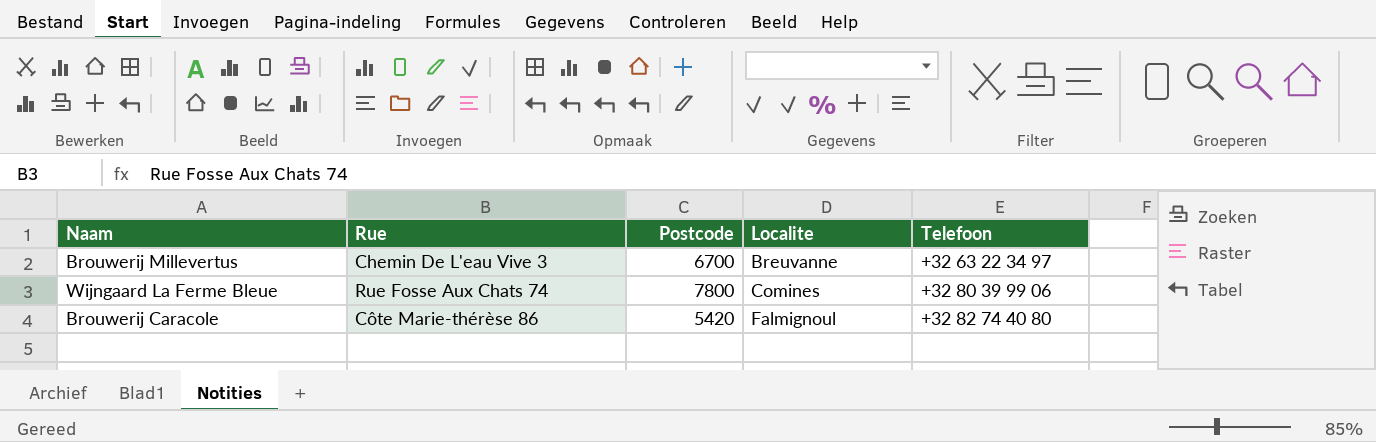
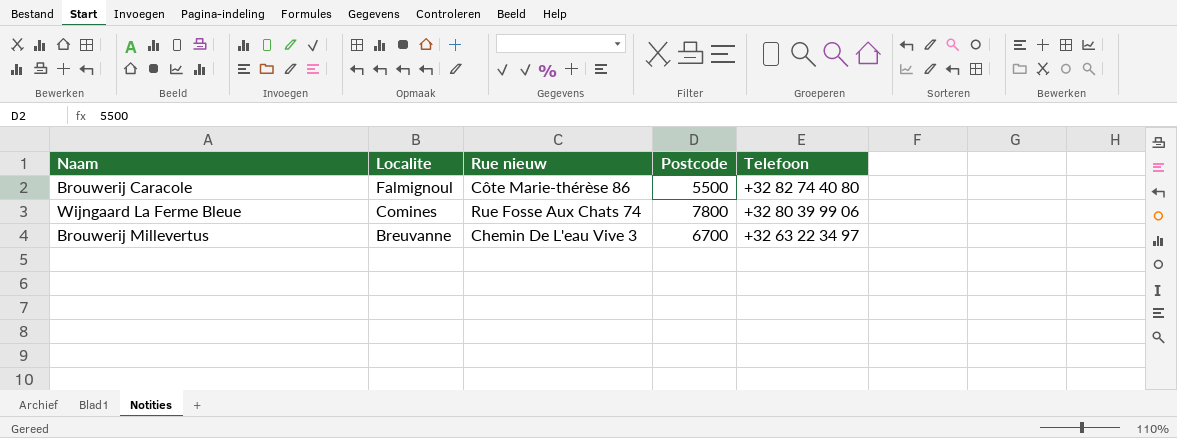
row order: Localite ascending -> Localite descending
column Localite | position: 4 -> 2
column name: Rue -> Rue nieuw
Brouwerij Caracole | Postcode: 5420 -> 5500

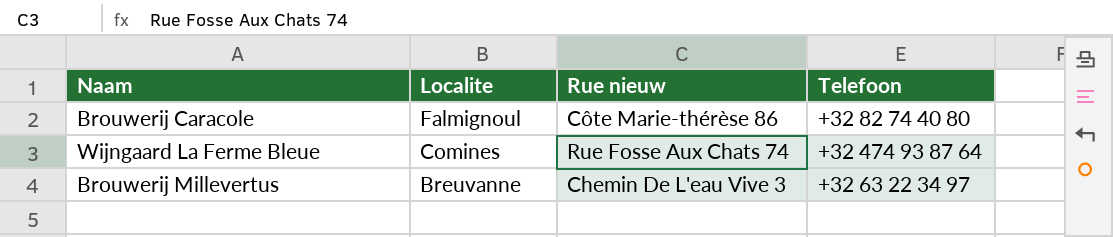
column Postcode | position: 4 -> none
Wijngaard La Ferme Bleue | Telefoon: +32 80 39 99 06 -> +32 474 93 87 64

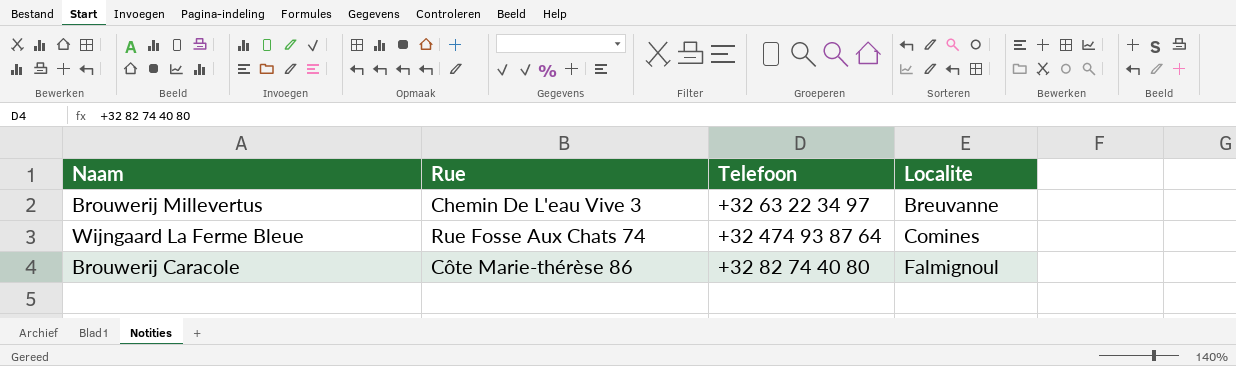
row order: Localite descending -> Localite ascending
column name: Rue nieuw -> Rue
column Localite | position: 2 -> 4

